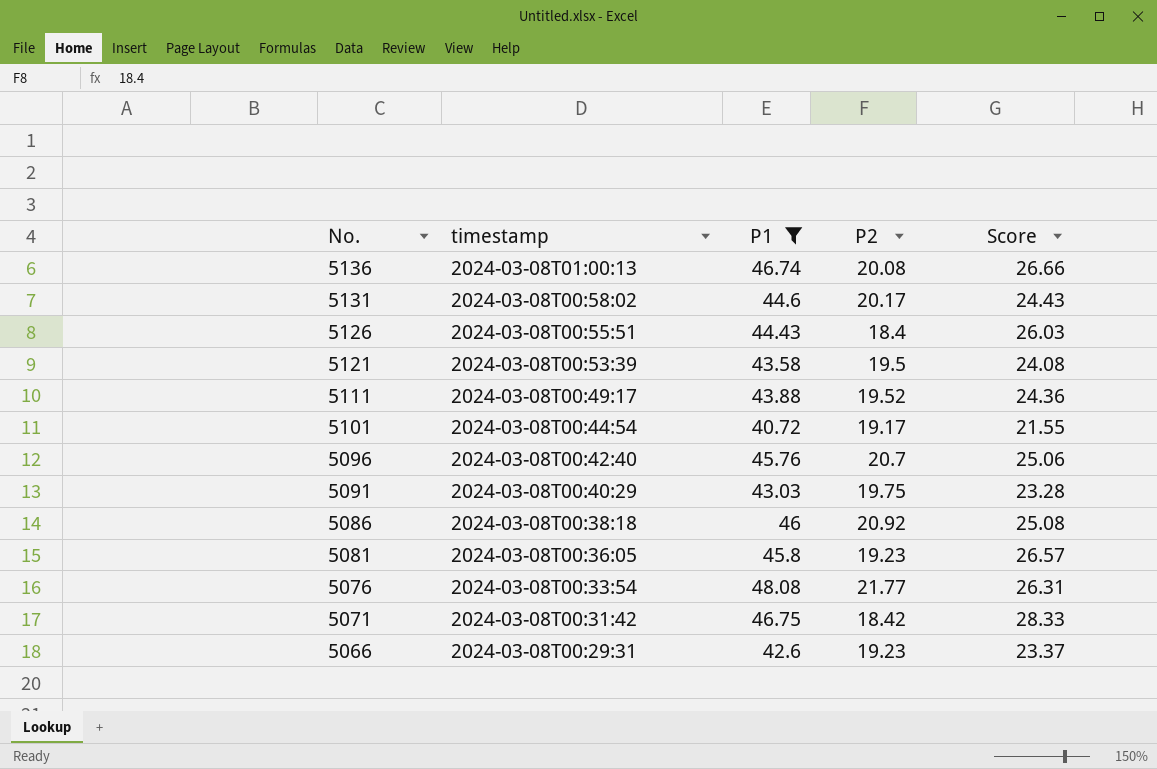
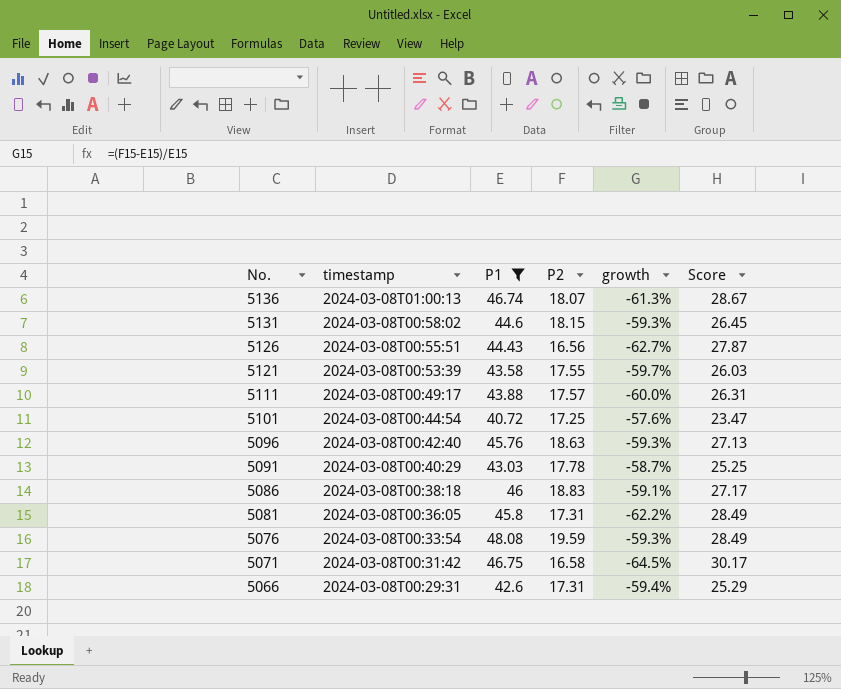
column growth | formula: none -> ([P2] - [P1]) / [P1]
5136 | P2: 20.08 -> 18.07
5136 | Score: 26.66 -> 28.67
5131 | P2: 20.17 -> 18.15
5131 | Score: 24.43 -> 26.45
5126 | P2: 18.4 -> 16.56
5126 | Score: 26.03 -> 27.87
5121 | P2: 19.5 -> 17.55
5121 | Score: 24.08 -> 26.03
5111 | P2: 19.52 -> 17.57
5111 | Score: 24.36 -> 26.31
5101 | P2: 19.17 -> 17.25
5101 | Score: 21.55 -> 23.47
5096 | P2: 20.7 -> 18.63
5096 | Score: 25.06 -> 27.13
5091 | P2: 19.75 -> 17.78
5091 | Score: 23.28 -> 25.25
5086 | P2: 20.92 -> 18.83
5086 | Score: 25.08 -> 27.17
5081 | P2: 19.23 -> 17.31
5081 | Score: 26.57 -> 28.49
5076 | P2: 21.77 -> 19.59
5076 | Score: 26.31 -> 28.49
5071 | P2: 18.42 -> 16.58
5071 | Score: 28.33 -> 30.17
5066 | P2: 19.23 -> 17.31
5066 | Score: 23.37 -> 25.29

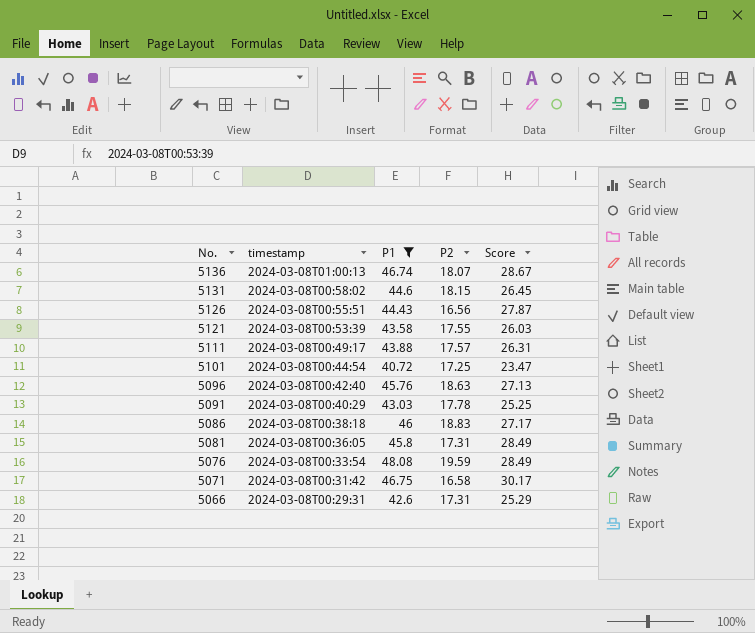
column growth | formula: ([P2] - [P1]) / [P1] -> none

